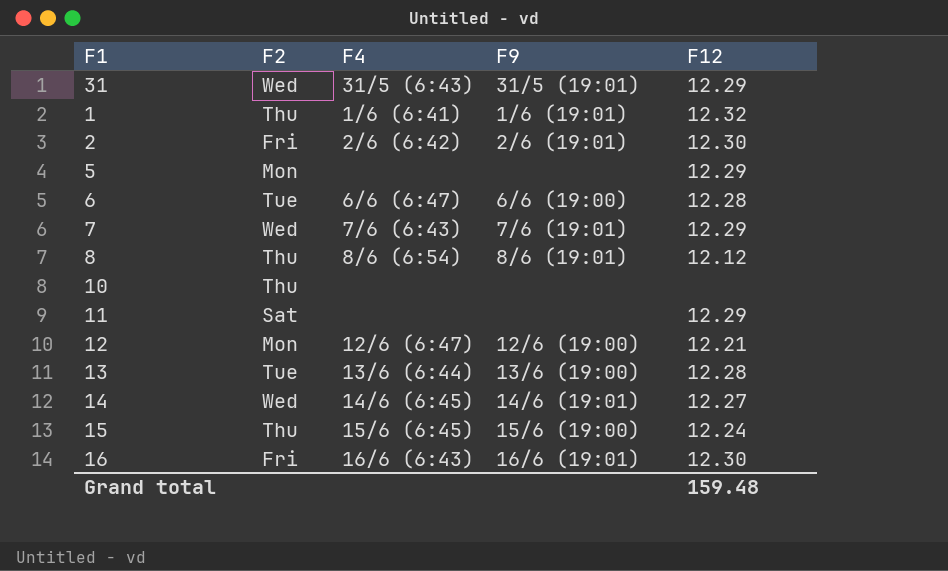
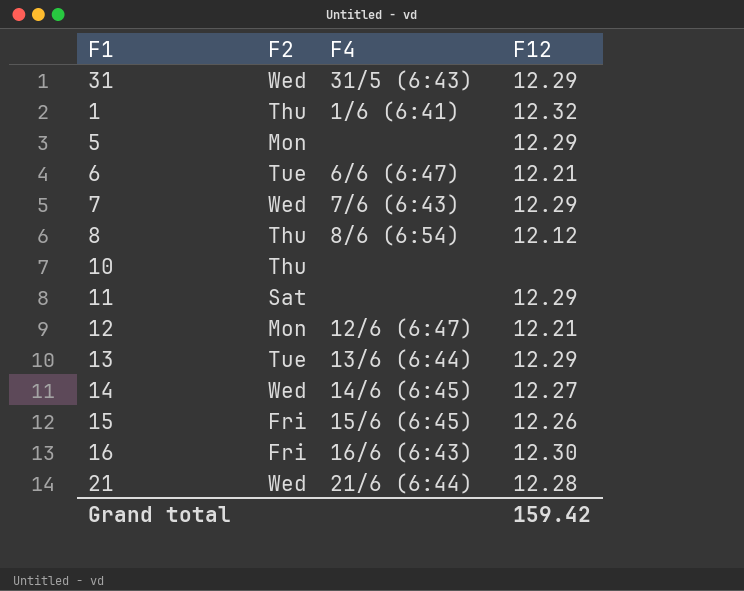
column F9 | position: 4 -> none
row 2: Fri | 2/6 (6:42) | 2/6 (19:01) | 12.30 -> none
6 | F12: 12.28 -> 12.21
13 | F12: 12.28 -> 12.29
15 | F2: Thu -> Fri
15 | F12: 12.24 -> 12.26
row 21: none -> Wed | 21/6 (6:44) | 12.28
Grand total | F12: 159.48 -> 159.42

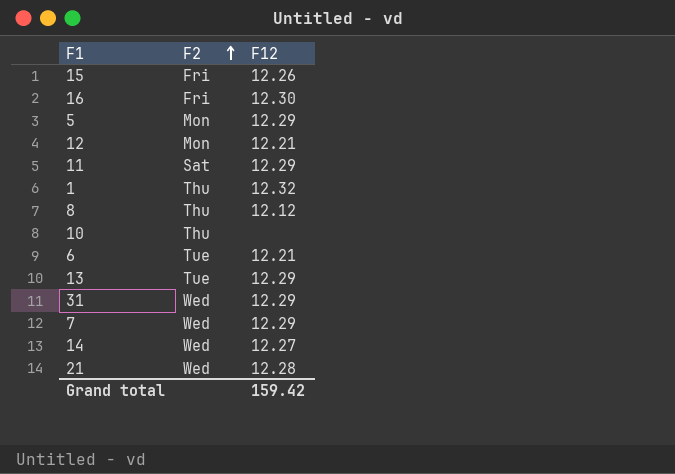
row order: none -> F2 ascending
column F4 | position: 3 -> none

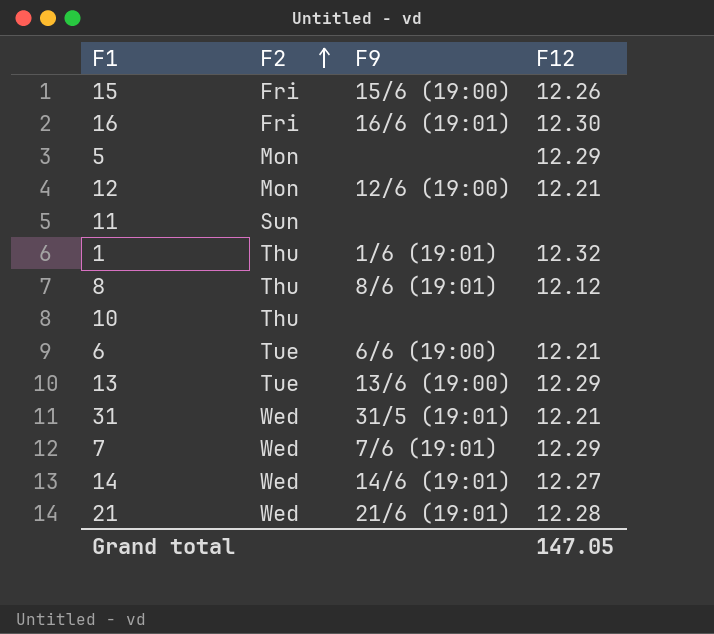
column F9 | position: none -> 3
11 | F2: Sat -> Sun
11 | F12: 12.29 -> none
31 | F12: 12.29 -> 12.21
Grand total | F12: 159.42 -> 147.05

